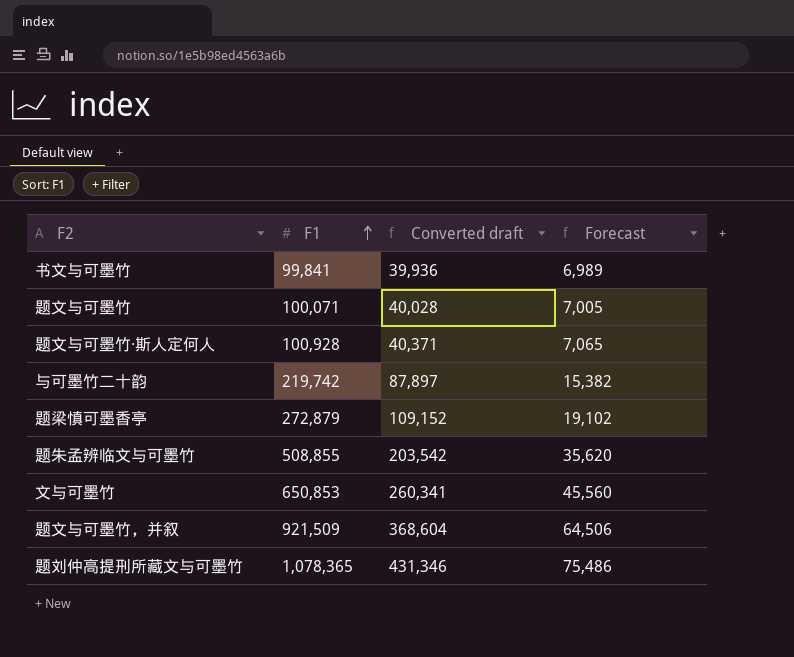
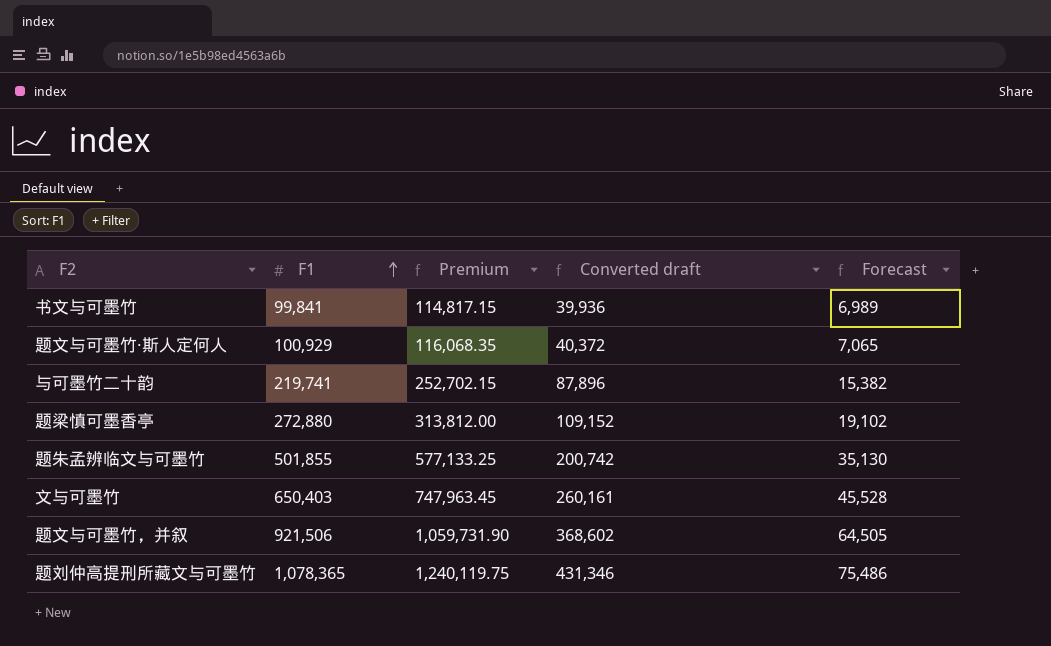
column Premium | formula: none -> [F1] * 1.15
row 题文与可墨竹: 100,071 | 40,028 | 7,005 -> none
题文与可墨竹·斯人定何人 | F1: 100,928 -> 100,929
题文与可墨竹·斯人定何人 | Converted draft: 40,371 -> 40,372
与可墨竹二十韵 | F1: 219,742 -> 219,741
与可墨竹二十韵 | Converted draft: 87,897 -> 87,896
题梁慎可墨香亭 | F1: 272,879 -> 272,880
题朱孟辨临文与可墨竹 | F1: 508,855 -> 501,855
题朱孟辨临文与可墨竹 | Converted draft: 203,542 -> 200,742
题朱孟辨临文与可墨竹 | Forecast: 35,620 -> 35,130
文与可墨竹 | F1: 650,853 -> 650,403
文与可墨竹 | Converted draft: 260,341 -> 260,161
文与可墨竹 | Forecast: 45,560 -> 45,528
题文与可墨竹，并叙 | F1: 921,509 -> 921,506
题文与可墨竹，并叙 | Converted draft: 368,604 -> 368,602
题文与可墨竹，并叙 | Forecast: 64,506 -> 64,505

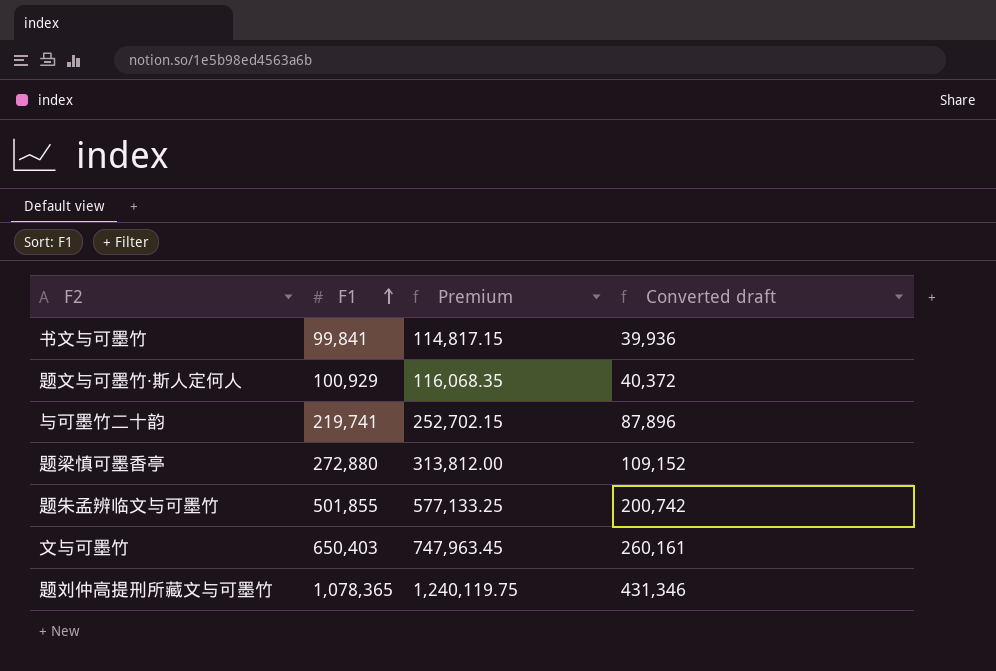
column Forecast | formula: [F1] * 0.07 -> none
row 题文与可墨竹，并叙: 921,506 | 1,059,731.90 | 368,602 | 64,505 -> none

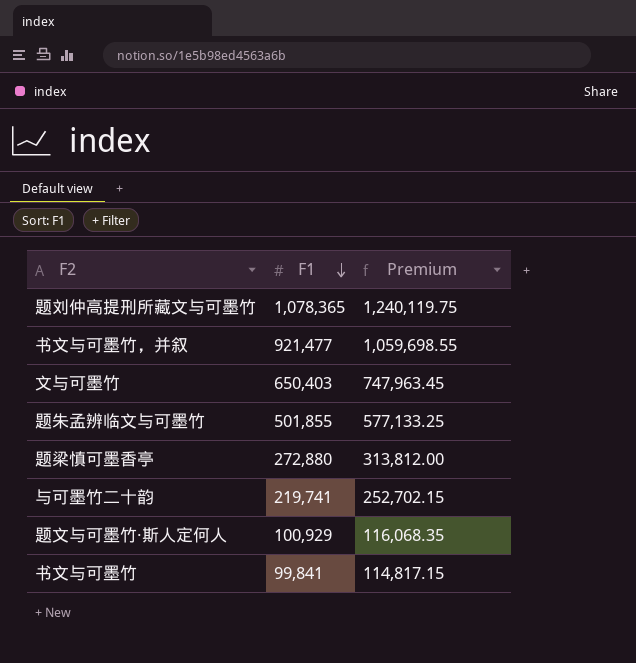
row order: F1 ascending -> F1 descending
column Converted draft | formula: [F1] * 0.4 -> none
row 书文与可墨竹，并叙: none -> 921,477 | 1,059,698.55

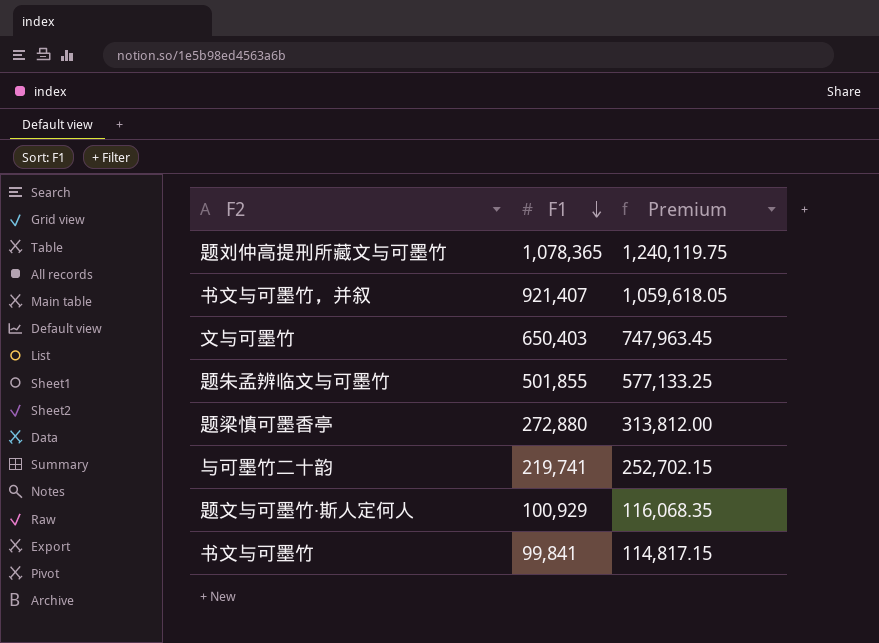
书文与可墨竹，并叙 | F1: 921,477 -> 921,407
书文与可墨竹，并叙 | Premium: 1,059,698.55 -> 1,059,618.05

